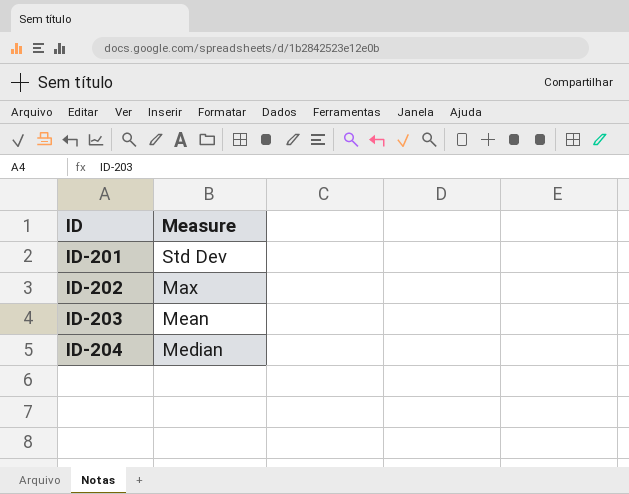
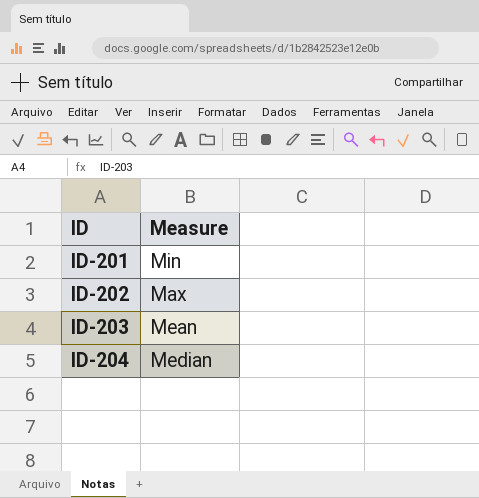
ID-201 | Measure: Std Dev -> Min

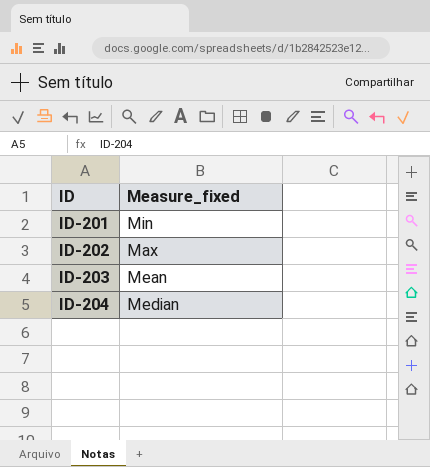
column name: Measure -> Measure_fixed

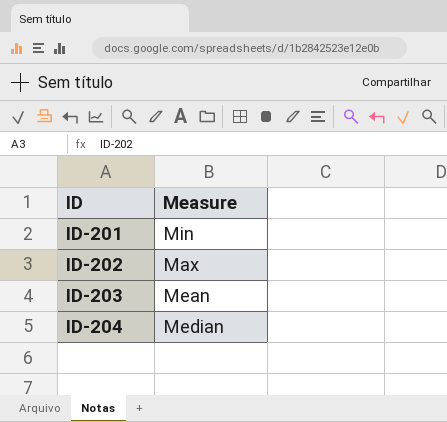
column name: Measure_fixed -> Measure

